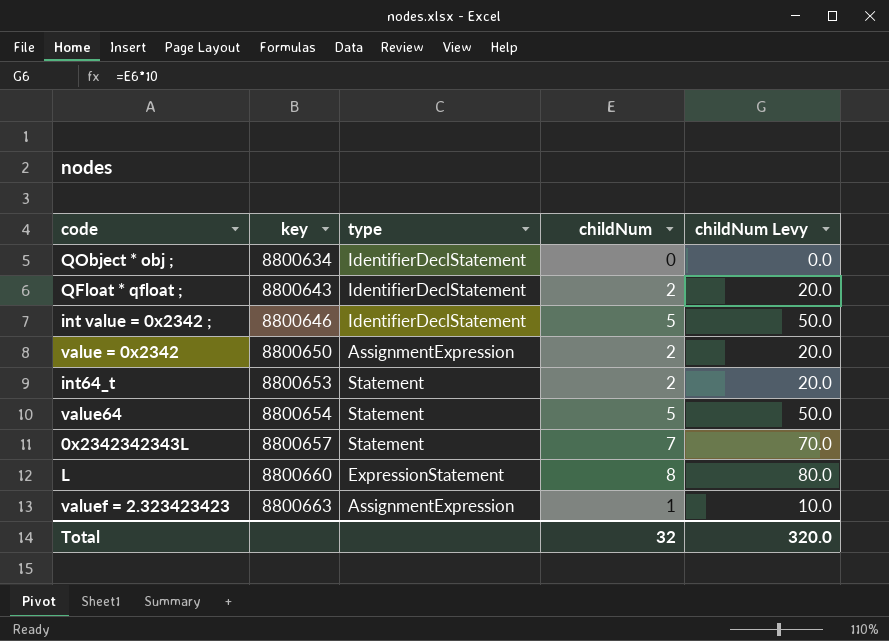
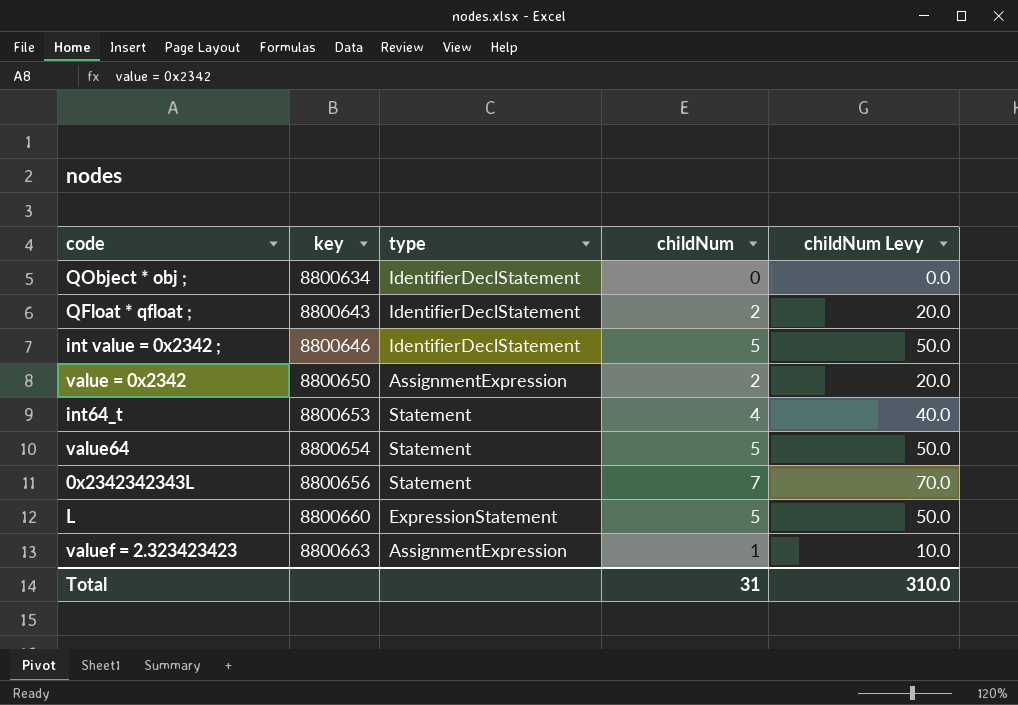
int64_t | childNum: 2 -> 4
int64_t | childNum Levy: 20.0 -> 40.0
0x2342342343L | key: 8800657 -> 8800656
L | childNum: 8 -> 5
L | childNum Levy: 80.0 -> 50.0
Total | childNum: 32 -> 31
Total | childNum Levy: 320.0 -> 310.0

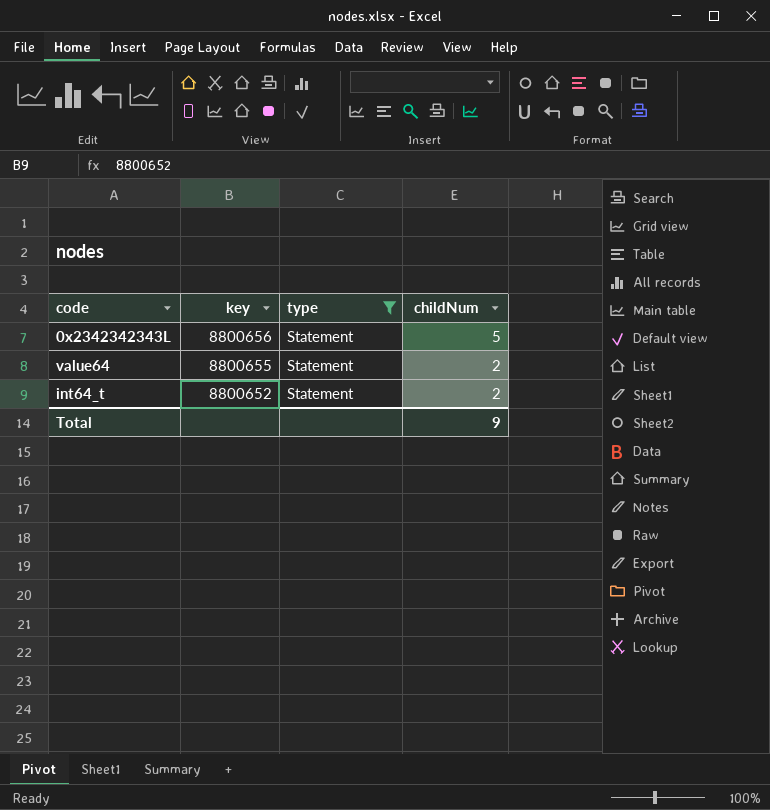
filter: none -> type = Statement
row order: key ascending -> key descending
column childNum Levy | formula: [childNum] * 10 -> none
0x2342342343L | childNum: 7 -> 5
value64 | key: 8800654 -> 8800655
value64 | childNum: 5 -> 2
int64_t | key: 8800653 -> 8800652
int64_t | childNum: 4 -> 2
Total | childNum: 31 -> 9

